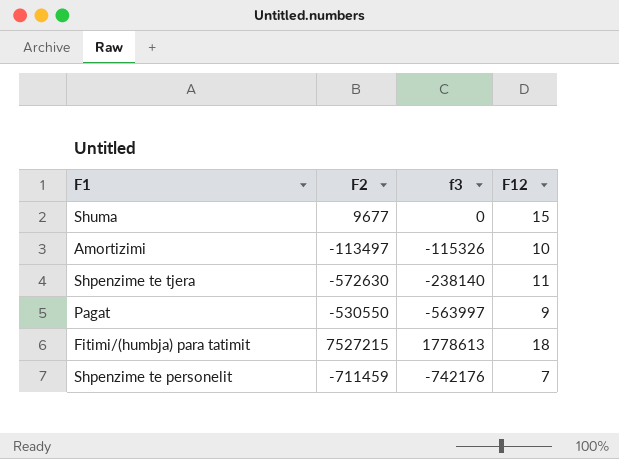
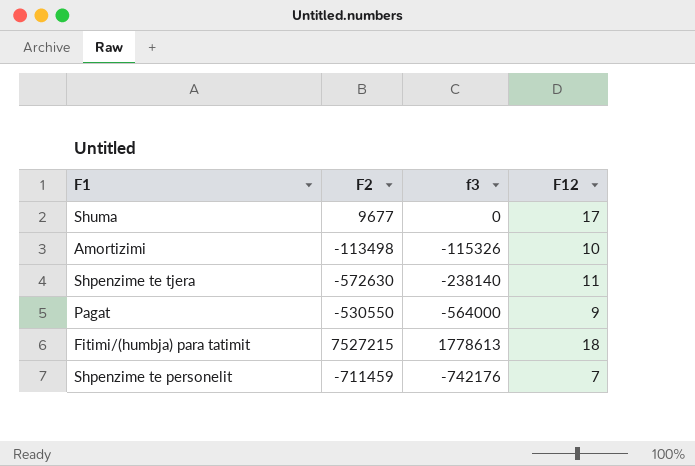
Shuma | F12: 15 -> 17
Amortizimi | F2: -113497 -> -113498
Pagat | f3: -563997 -> -564000

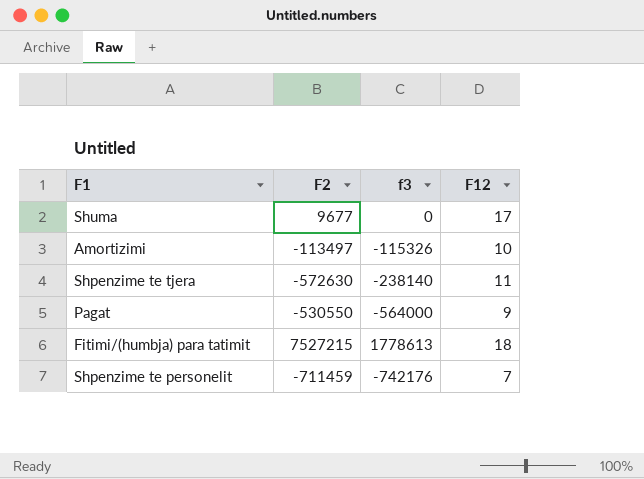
Amortizimi | F2: -113498 -> -113497

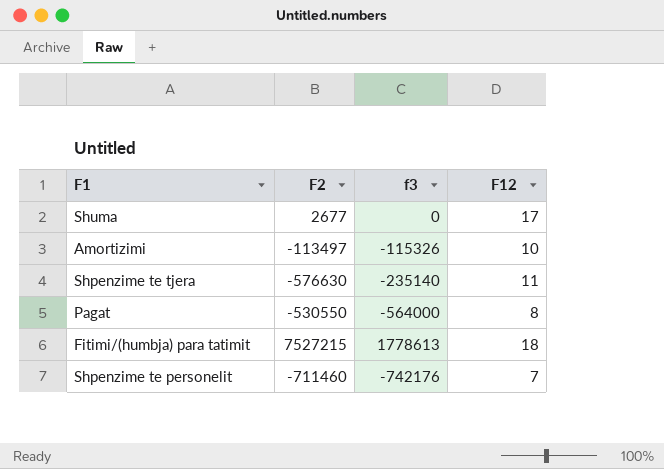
Shuma | F2: 9677 -> 2677
Shpenzime te tjera | F2: -572630 -> -576630
Shpenzime te tjera | f3: -238140 -> -235140
Pagat | F12: 9 -> 8
Shpenzime te personelit | F2: -711459 -> -711460

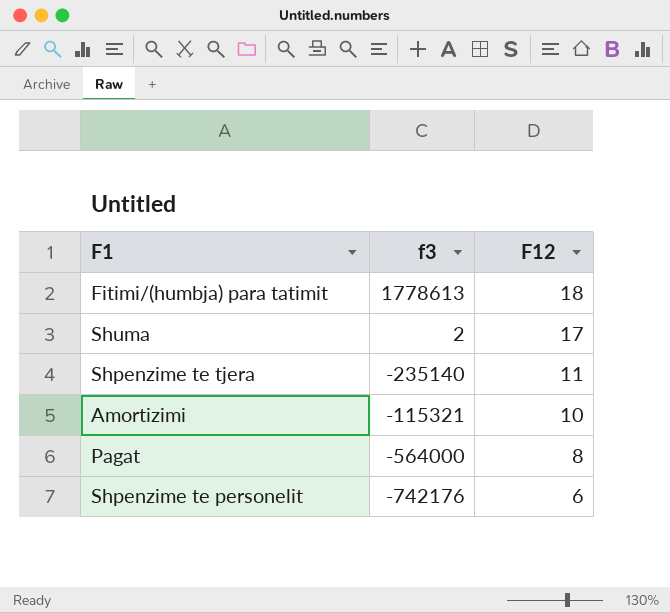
row order: none -> F12 descending
column F2 | position: 2 -> none
Shuma | f3: 0 -> 2
Amortizimi | f3: -115326 -> -115321
Shpenzime te personelit | F12: 7 -> 6

